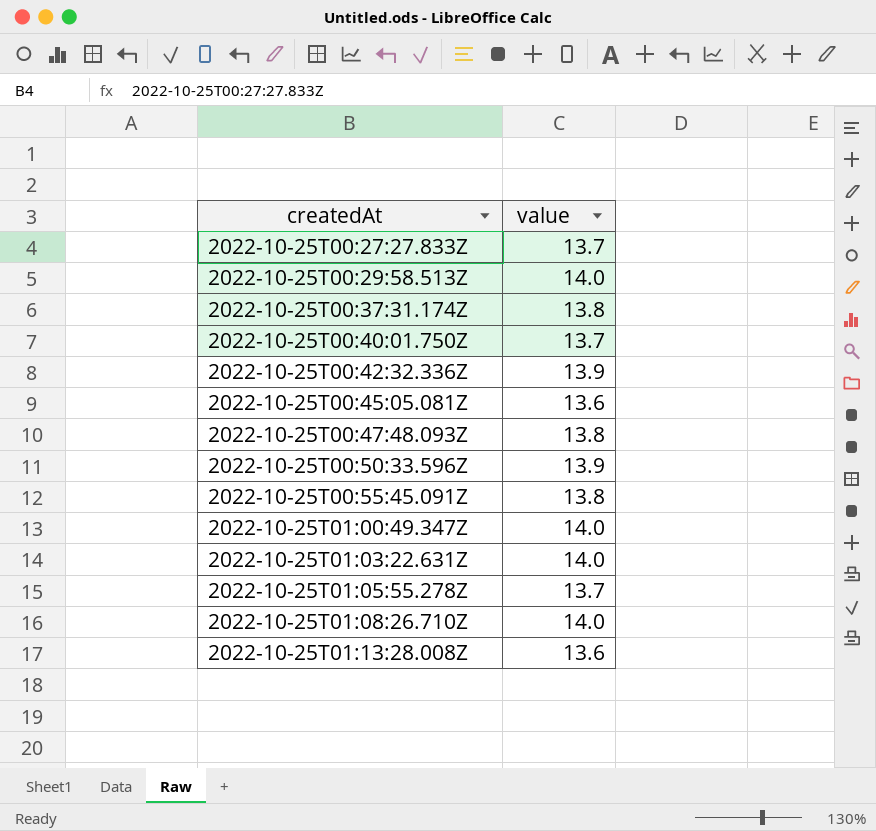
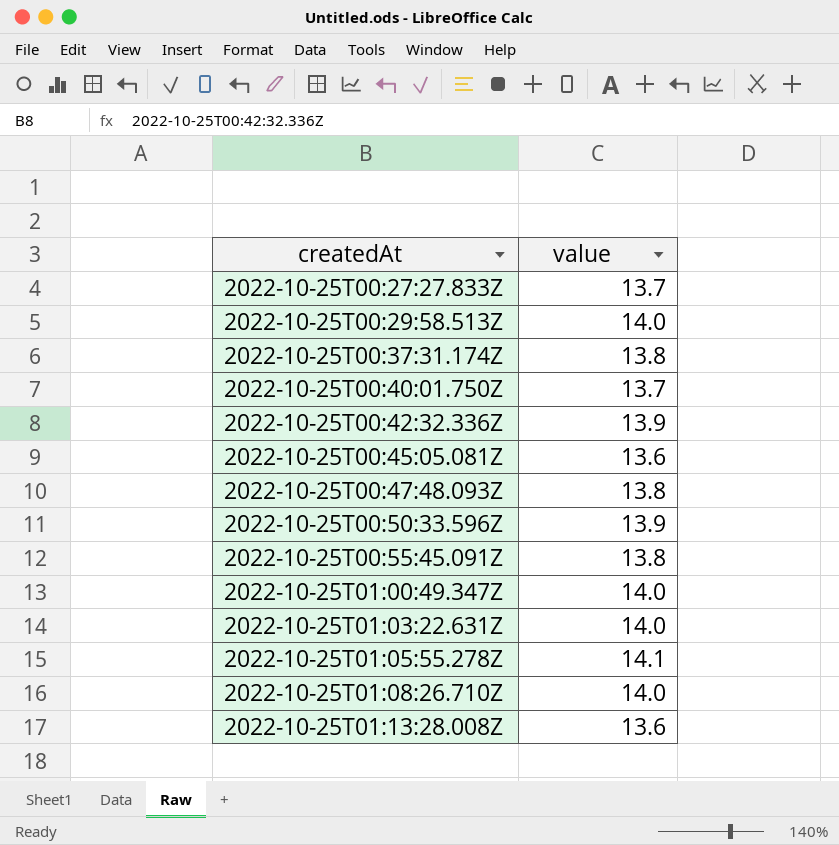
2022-10-25T01:05:55.278Z | value: 13.7 -> 14.1

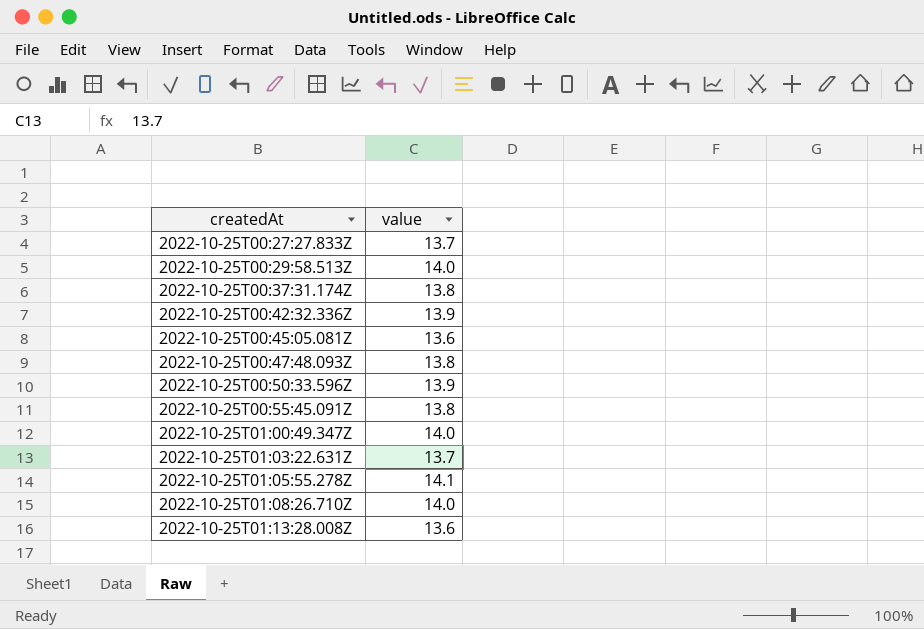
row 2022-10-25T00:40:01.750Z: 13.7 -> none
2022-10-25T01:03:22.631Z | value: 14.0 -> 13.7

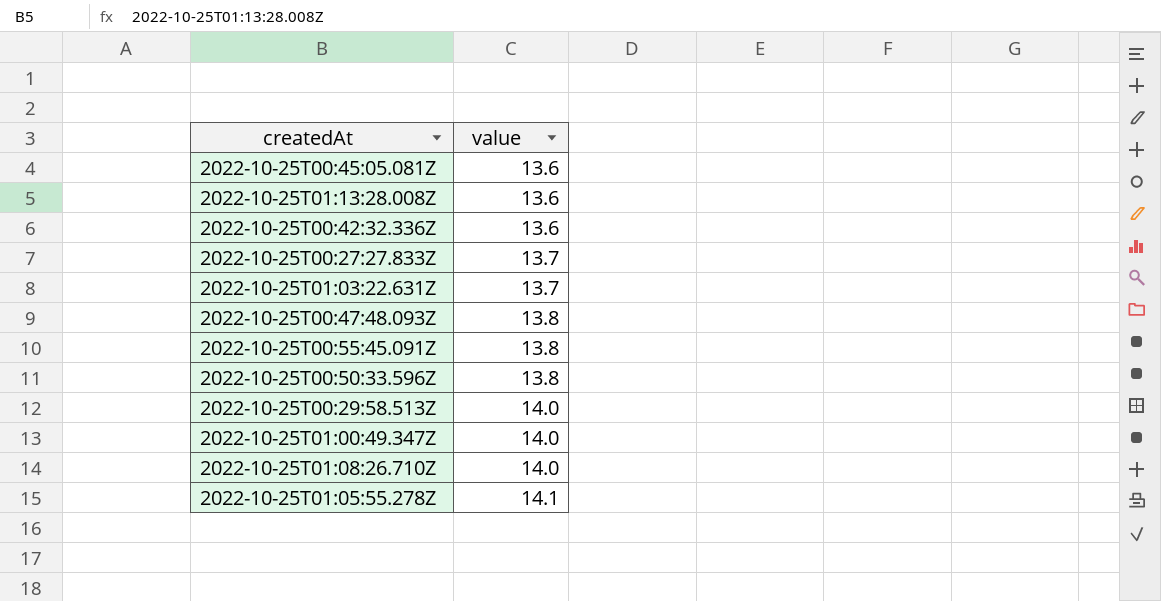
row order: createdAt ascending -> value ascending
row 2022-10-25T00:37:31.174Z: 13.8 -> none
2022-10-25T00:42:32.336Z | value: 13.9 -> 13.6
2022-10-25T00:50:33.596Z | value: 13.9 -> 13.8

